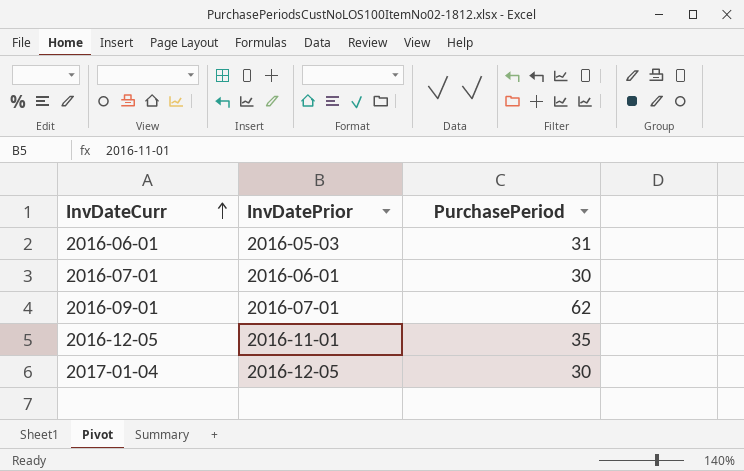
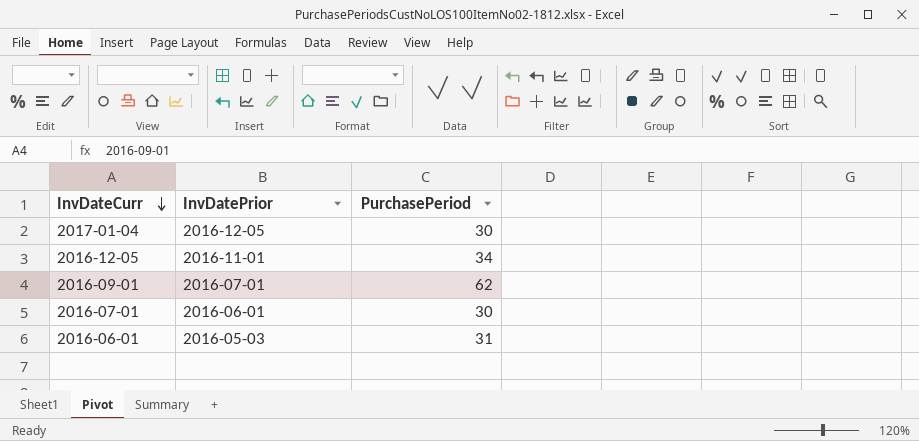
row order: InvDateCurr ascending -> InvDateCurr descending
2016-12-05 | PurchasePeriod: 35 -> 34

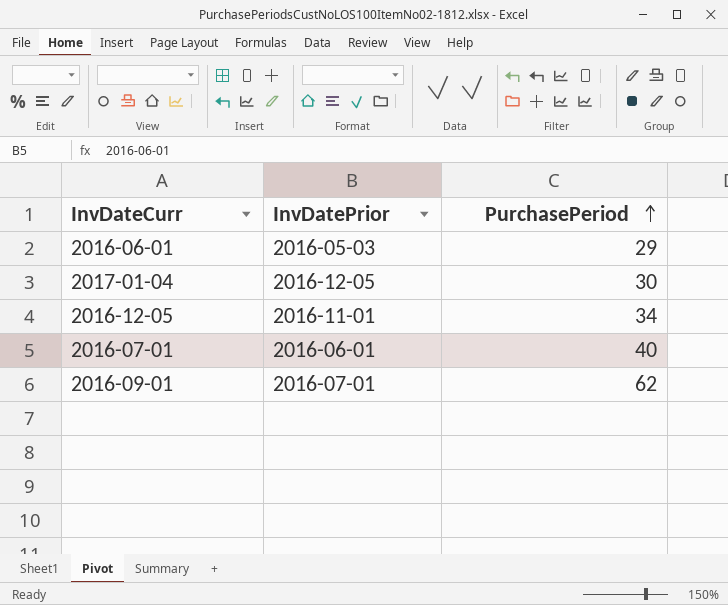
row order: InvDateCurr descending -> PurchasePeriod ascending
2016-06-01 | PurchasePeriod: 31 -> 29
2016-07-01 | PurchasePeriod: 30 -> 40

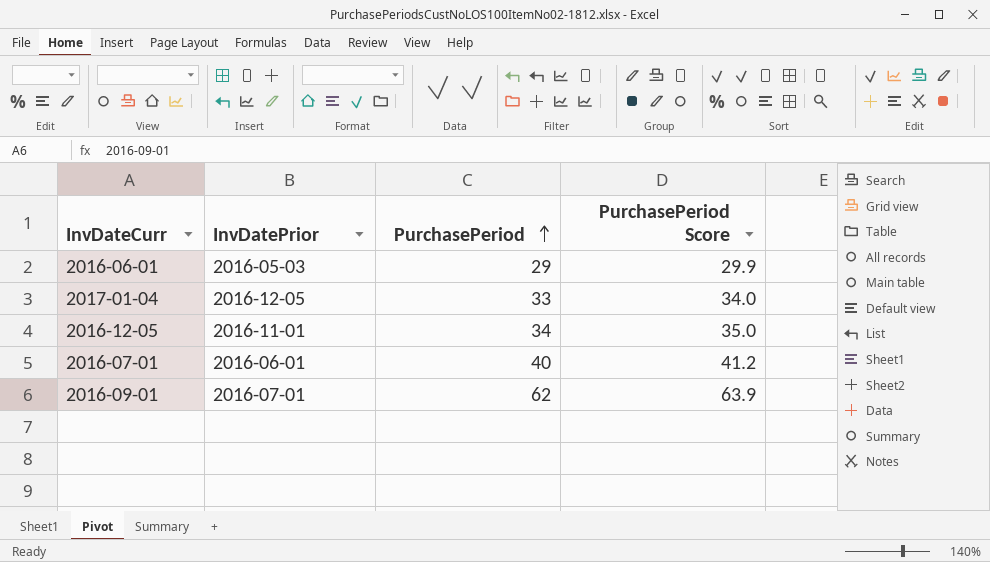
column PurchasePeriod Score | formula: none -> [PurchasePeriod] * 1.03
2017-01-04 | PurchasePeriod: 30 -> 33

